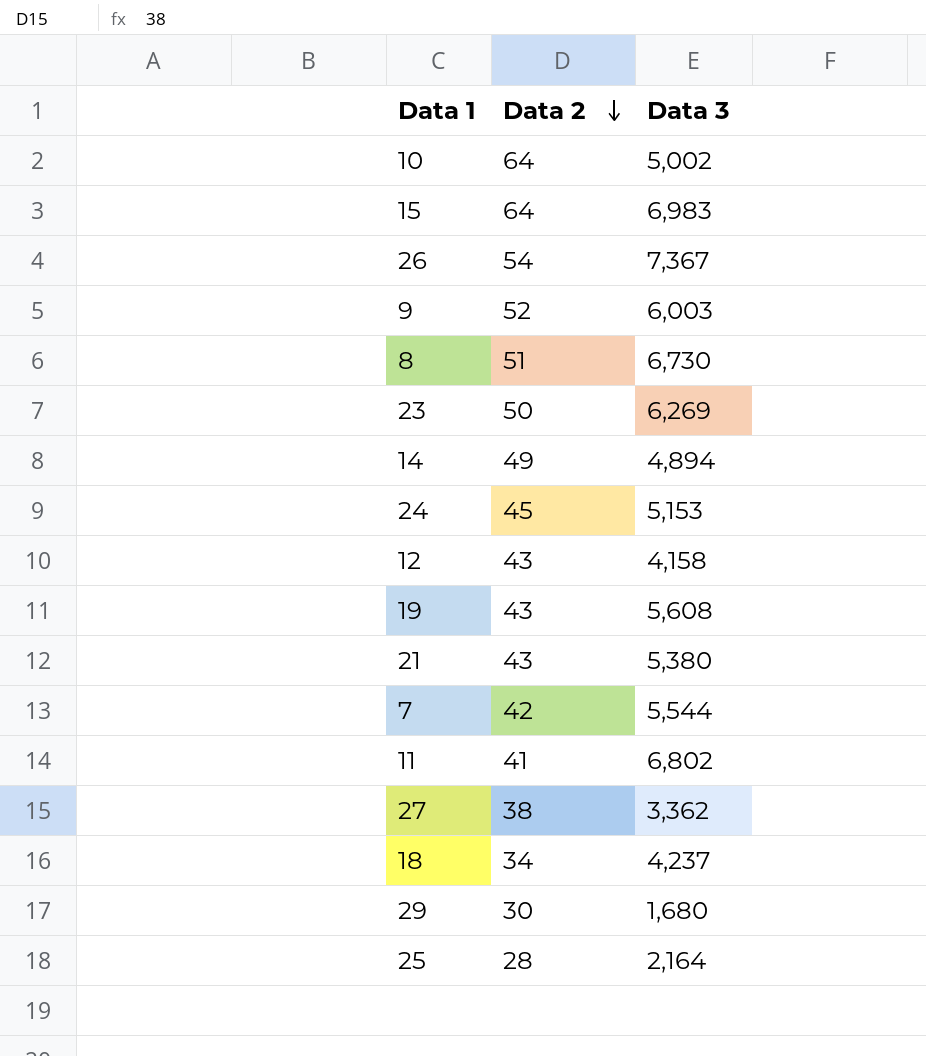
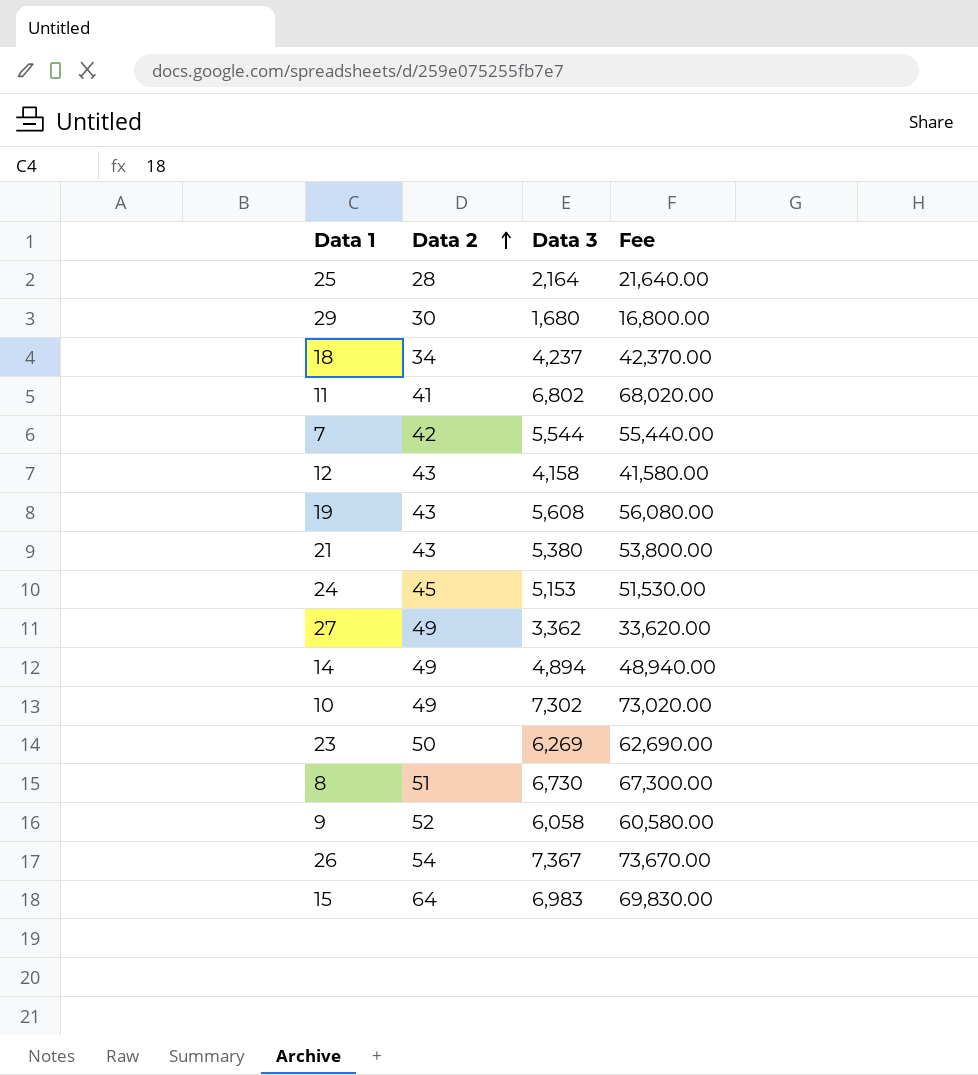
row order: Data 2 descending -> Data 2 ascending
column Fee | formula: none -> [Data 3] * 10
27 | Data 2: 38 -> 49
10 | Data 2: 64 -> 49
10 | Data 3: 5,002 -> 7,302
9 | Data 3: 6,003 -> 6,058

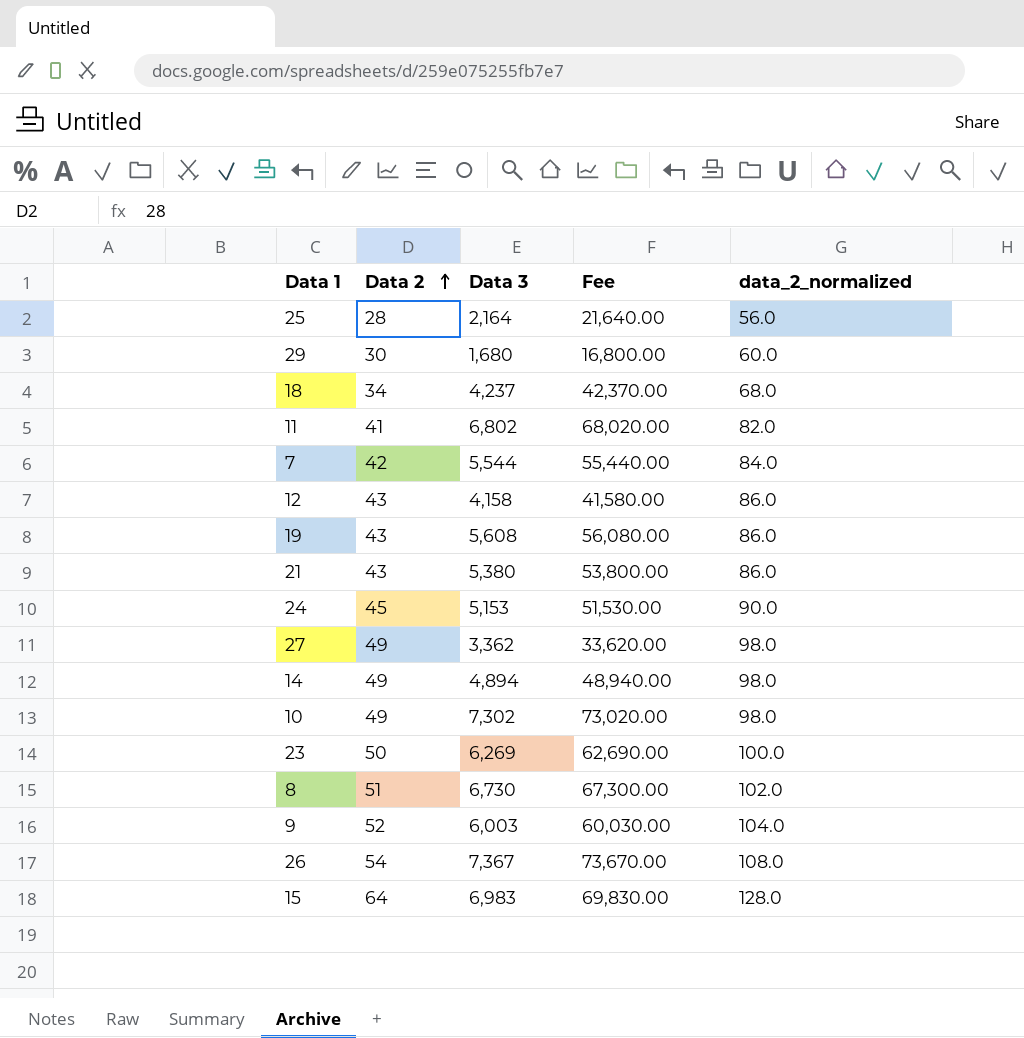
column data_2_normalized | formula: none -> [Data 2] * 2
9 | Data 3: 6,058 -> 6,003
9 | Fee: 60,580.00 -> 60,030.00

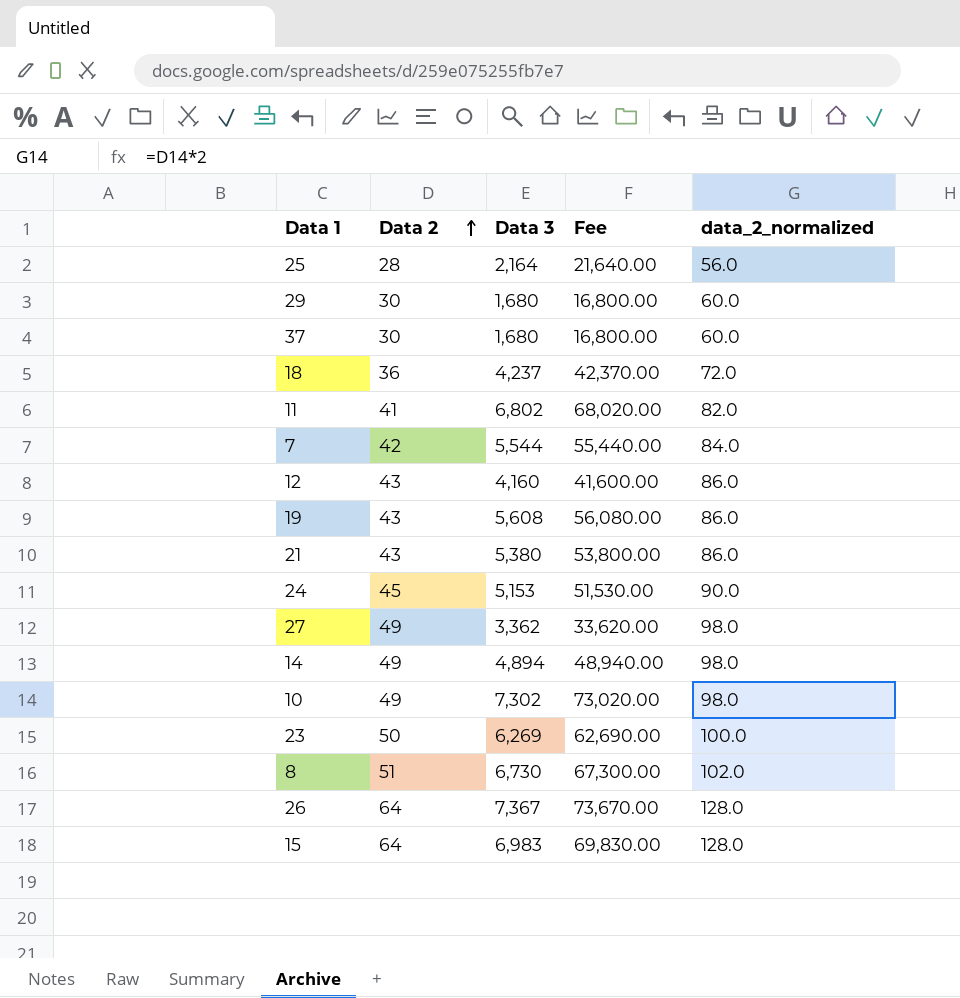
row 9: 52 | 6,003 | 60,030.00 | 104.0 -> none
row 37: none -> 30 | 1,680 | 16,800.00 | 60.0
18 | Data 2: 34 -> 36
18 | data_2_normalized: 68.0 -> 72.0
12 | Data 3: 4,158 -> 4,160
12 | Fee: 41,580.00 -> 41,600.00
26 | Data 2: 54 -> 64
26 | data_2_normalized: 108.0 -> 128.0

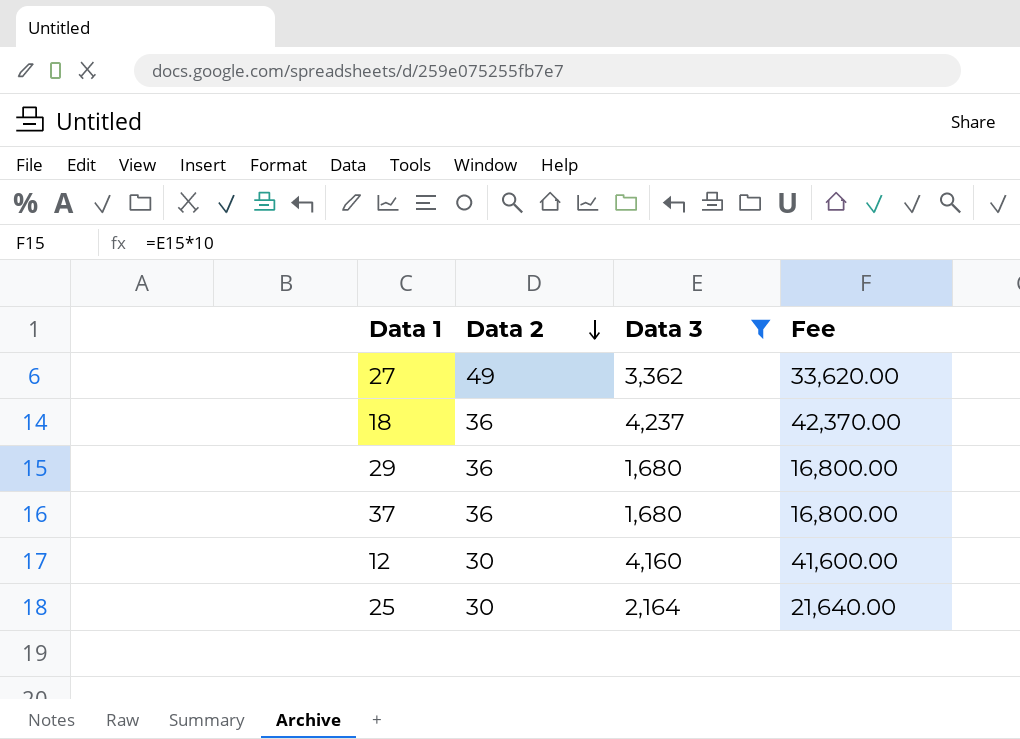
filter: none -> Data 3 <= 4,237
row order: Data 2 ascending -> Data 2 descending
column data_2_normalized | formula: [Data 2] * 2 -> none
29 | Data 2: 30 -> 36
37 | Data 2: 30 -> 36
12 | Data 2: 43 -> 30
25 | Data 2: 28 -> 30

